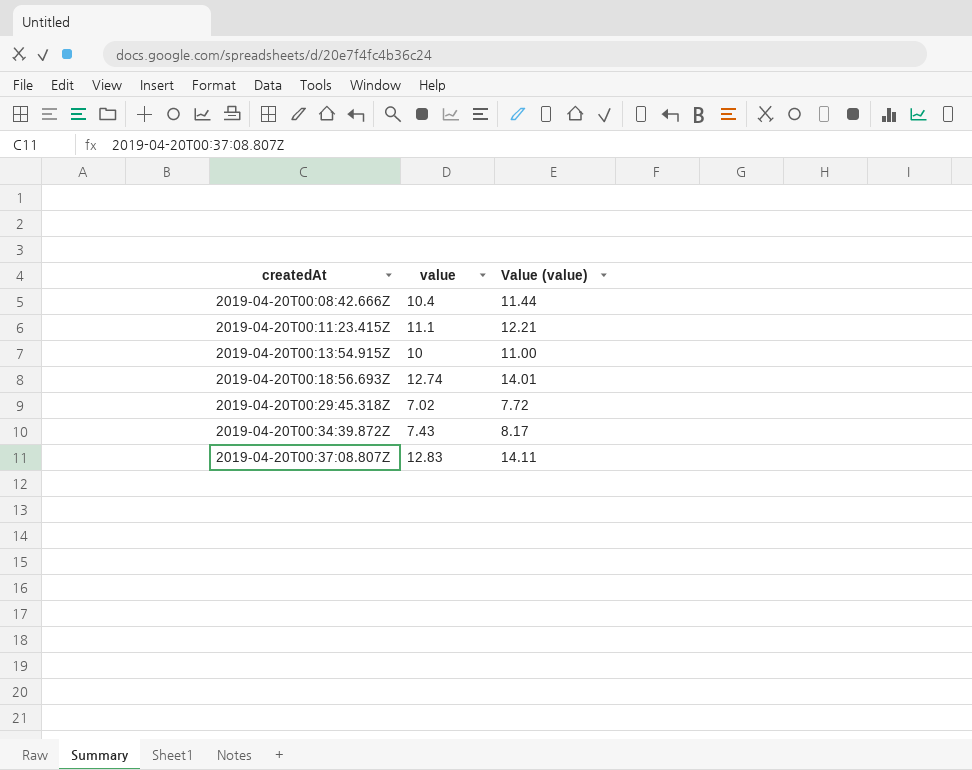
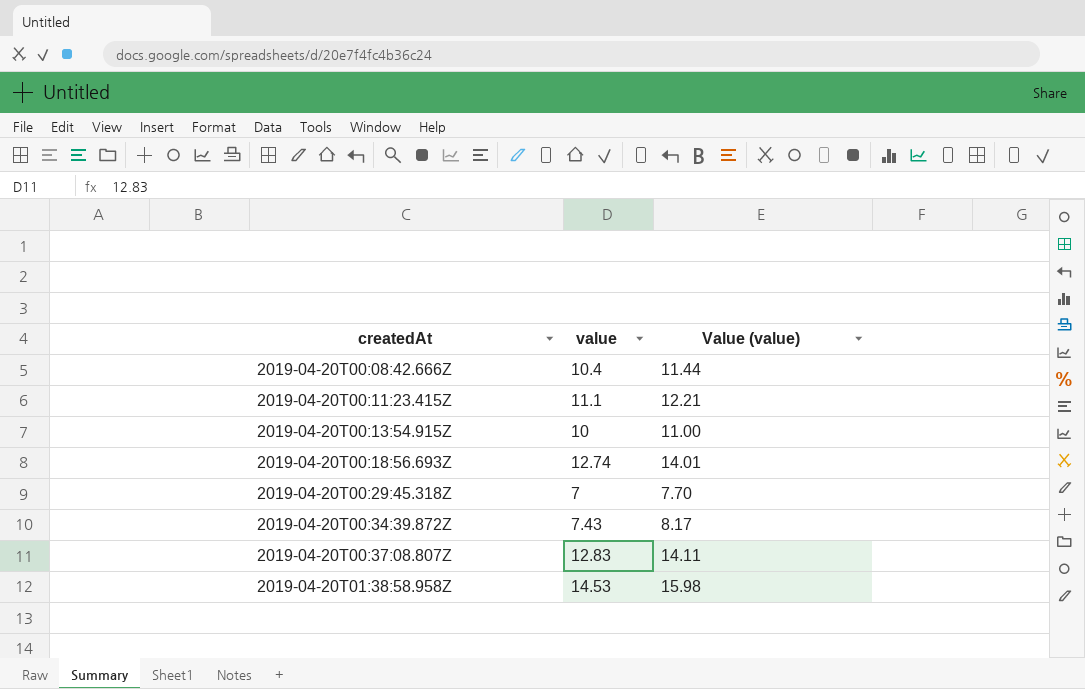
2019-04-20T00:29:45.318Z | value: 7.02 -> 7
2019-04-20T00:29:45.318Z | Value (value): 7.72 -> 7.70
row 2019-04-20T01:38:58.958Z: none -> 14.53 | 15.98

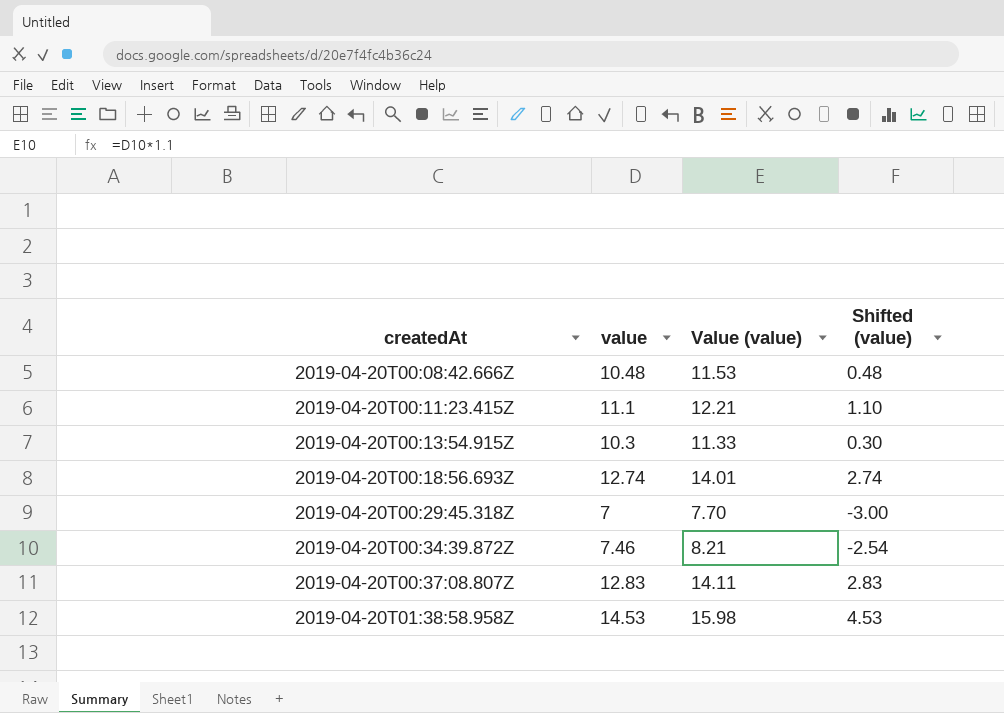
column Shifted (value) | formula: none -> [value] - 10
2019-04-20T00:08:42.666Z | value: 10.4 -> 10.48
2019-04-20T00:08:42.666Z | Value (value): 11.44 -> 11.53
2019-04-20T00:13:54.915Z | value: 10 -> 10.3
2019-04-20T00:13:54.915Z | Value (value): 11.00 -> 11.33
2019-04-20T00:34:39.872Z | value: 7.43 -> 7.46
2019-04-20T00:34:39.872Z | Value (value): 8.17 -> 8.21

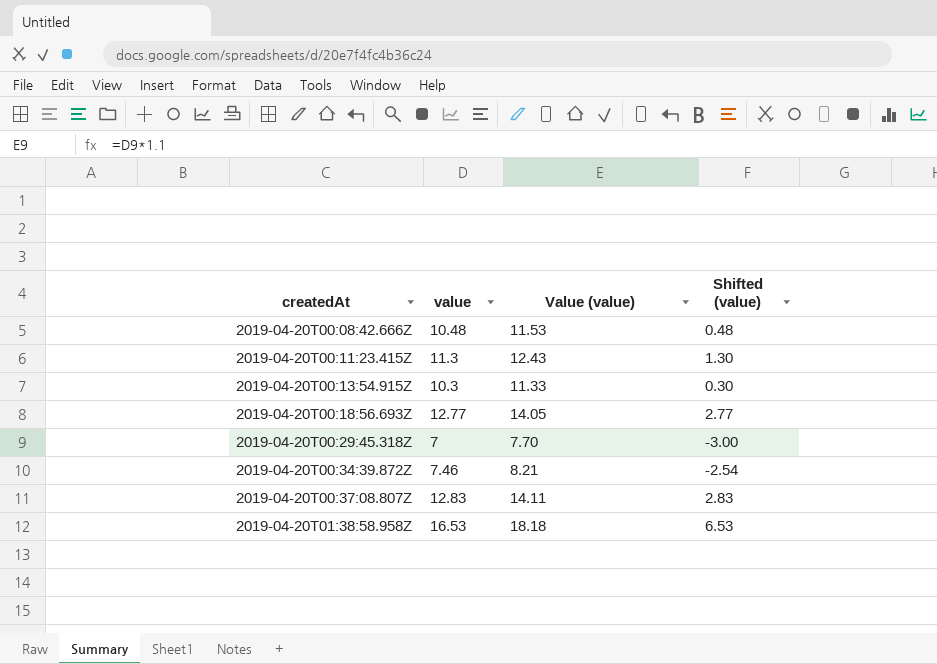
2019-04-20T00:11:23.415Z | value: 11.1 -> 11.3
2019-04-20T00:11:23.415Z | Value (value): 12.21 -> 12.43
2019-04-20T00:11:23.415Z | Shifted (value): 1.10 -> 1.30
2019-04-20T00:18:56.693Z | value: 12.74 -> 12.77
2019-04-20T00:18:56.693Z | Value (value): 14.01 -> 14.05
2019-04-20T00:18:56.693Z | Shifted (value): 2.74 -> 2.77
2019-04-20T01:38:58.958Z | value: 14.53 -> 16.53
2019-04-20T01:38:58.958Z | Value (value): 15.98 -> 18.18
2019-04-20T01:38:58.958Z | Shifted (value): 4.53 -> 6.53

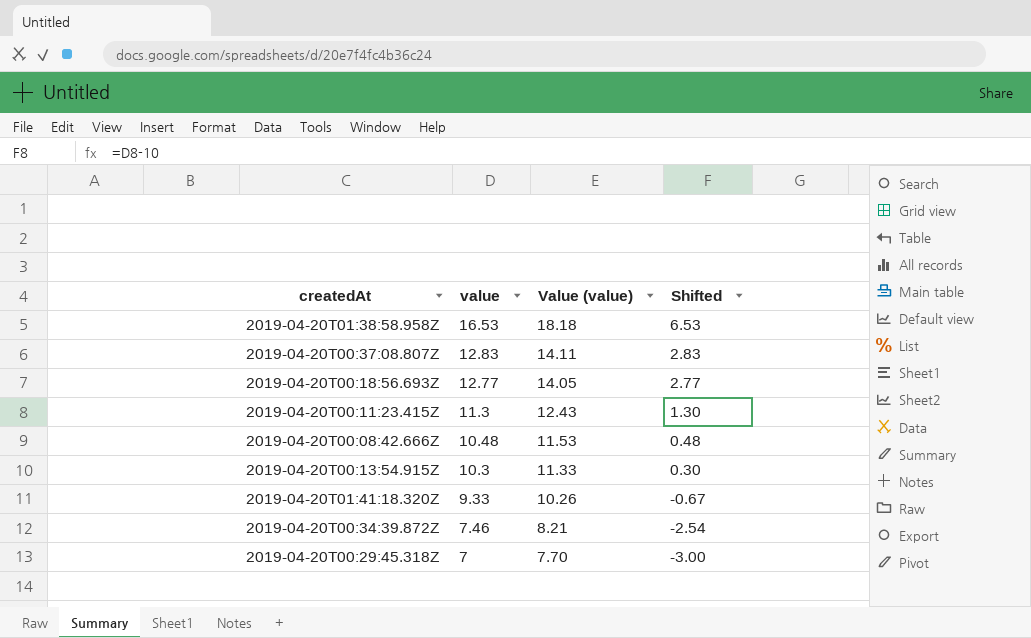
row order: createdAt ascending -> value descending
column name: Shifted (value) -> Shifted
row 2019-04-20T01:41:18.320Z: none -> 9.33 | 10.26 | -0.67

